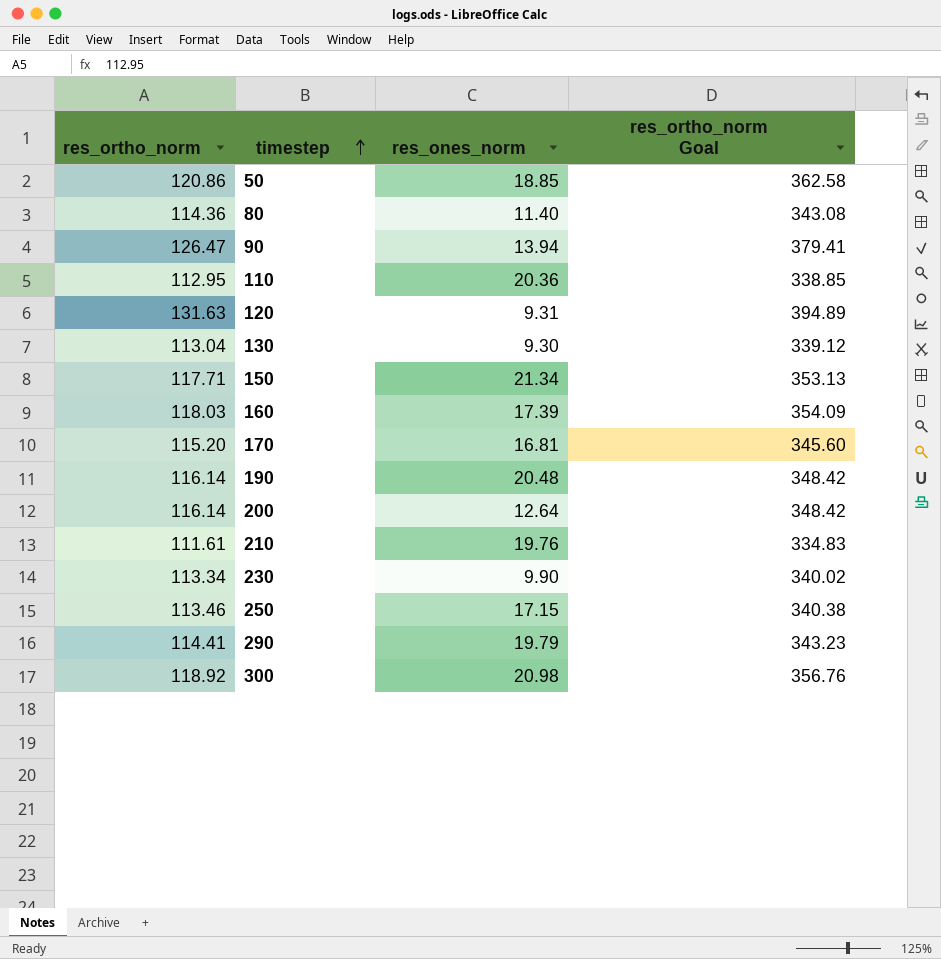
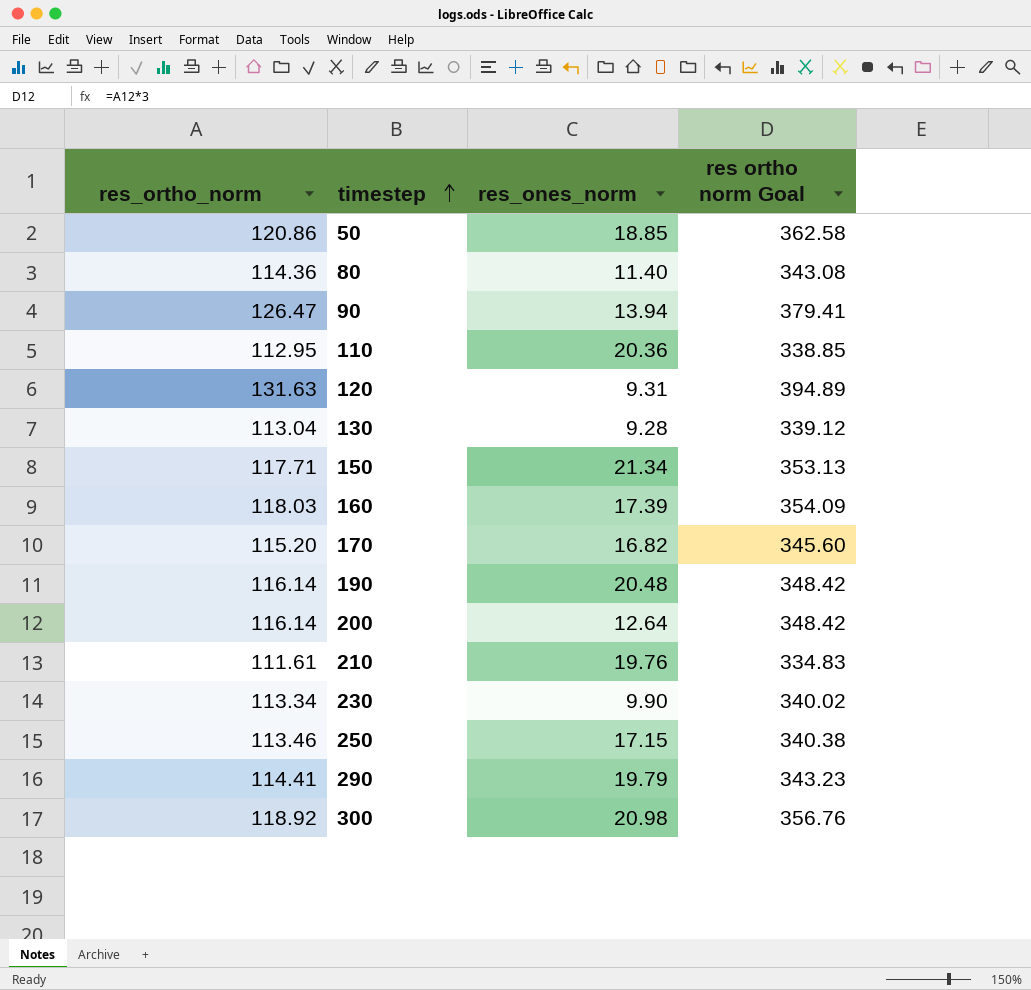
column name: res_ortho_norm Goal -> res ortho norm Goal
130 | res_ones_norm: 9.30 -> 9.28
170 | res_ones_norm: 16.81 -> 16.82

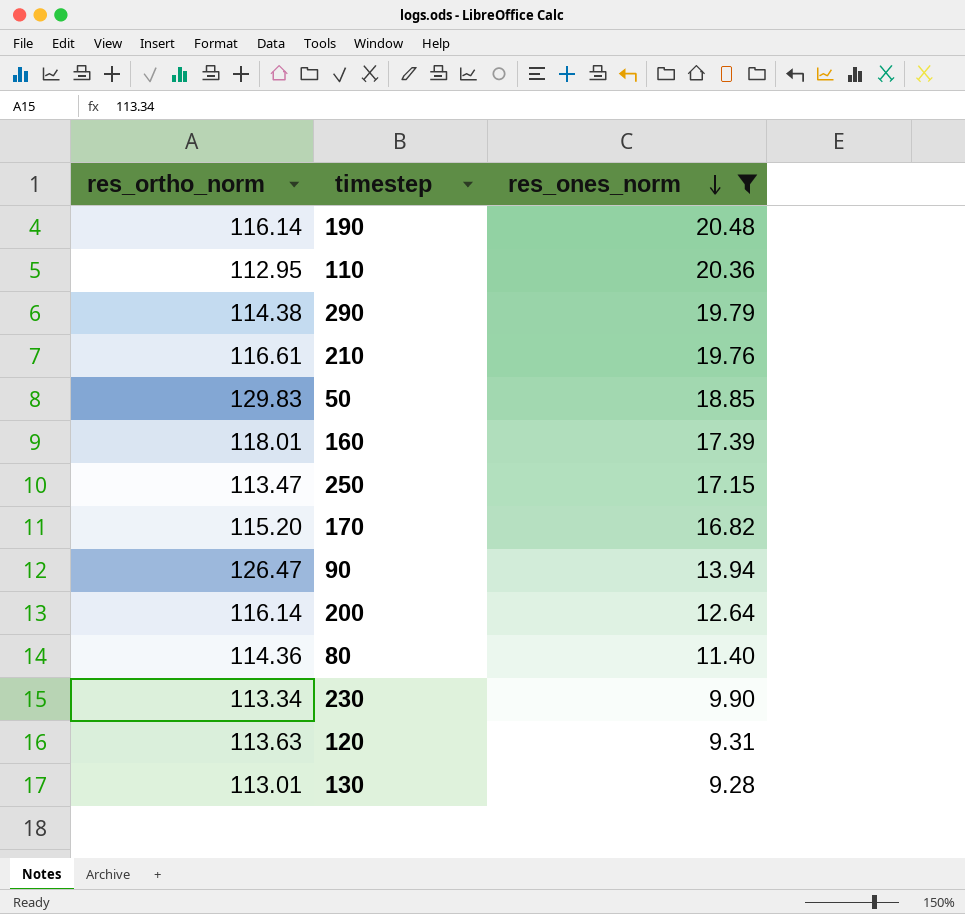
filter: none -> res_ones_norm <= 20.48
row order: timestep ascending -> res_ones_norm descending
column res ortho norm Goal | formula: [res_ortho_norm] * 3 -> none
290 | res_ortho_norm: 114.41 -> 114.38
210 | res_ortho_norm: 111.61 -> 116.61
50 | res_ortho_norm: 120.86 -> 129.83
160 | res_ortho_norm: 118.03 -> 118.01
250 | res_ortho_norm: 113.46 -> 113.47
120 | res_ortho_norm: 131.63 -> 113.63
130 | res_ortho_norm: 113.04 -> 113.01

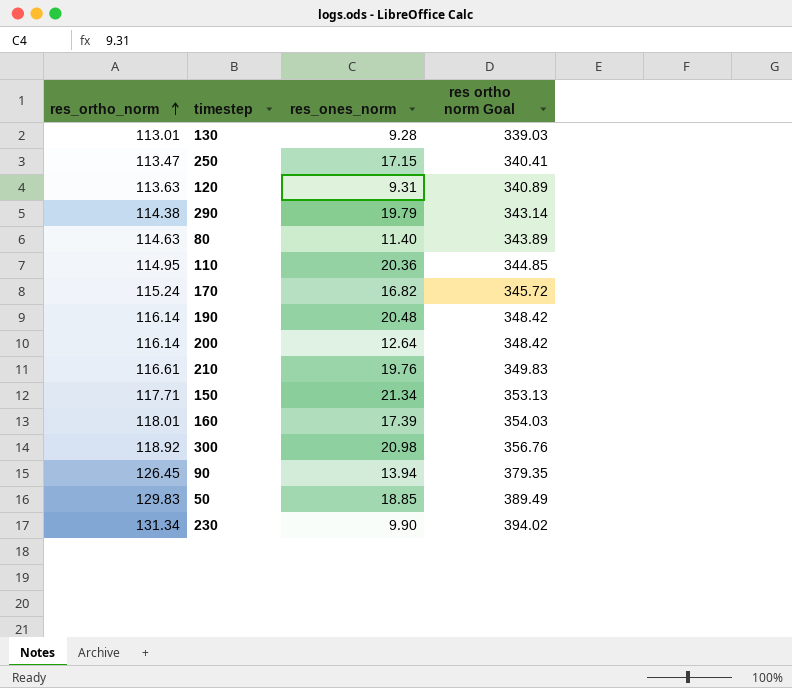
filter: res_ones_norm <= 20.48 -> none
row order: res_ones_norm descending -> res_ortho_norm ascending
column res ortho norm Goal | formula: none -> [res_ortho_norm] * 3
80 | res_ortho_norm: 114.36 -> 114.63
110 | res_ortho_norm: 112.95 -> 114.95
170 | res_ortho_norm: 115.20 -> 115.24
90 | res_ortho_norm: 126.47 -> 126.45
230 | res_ortho_norm: 113.34 -> 131.34

